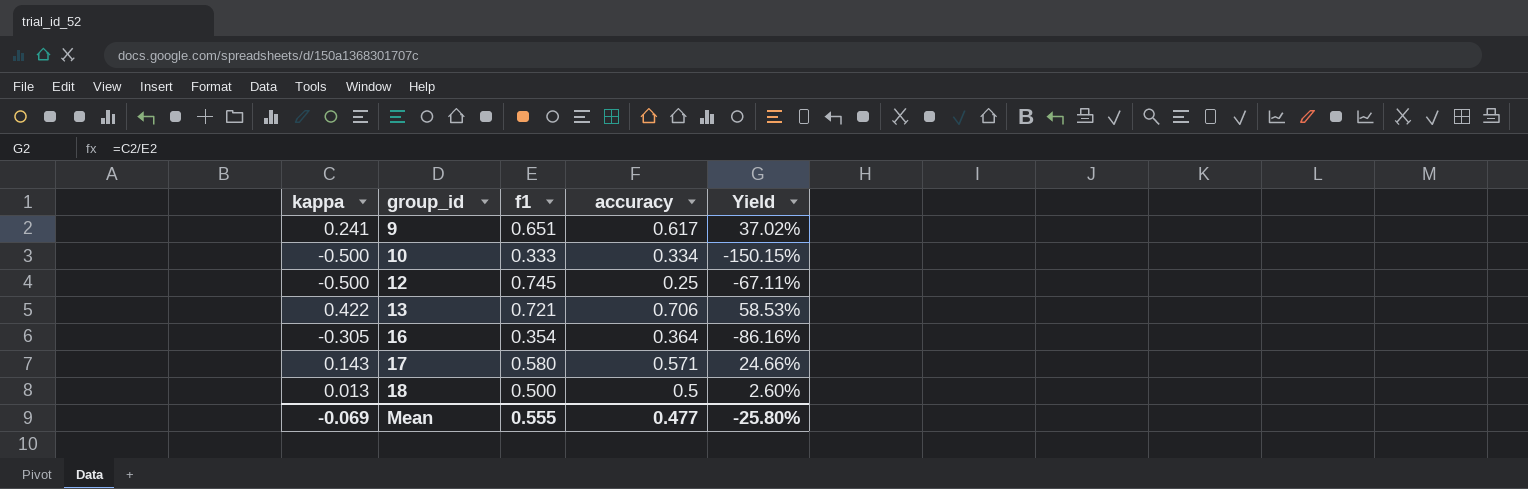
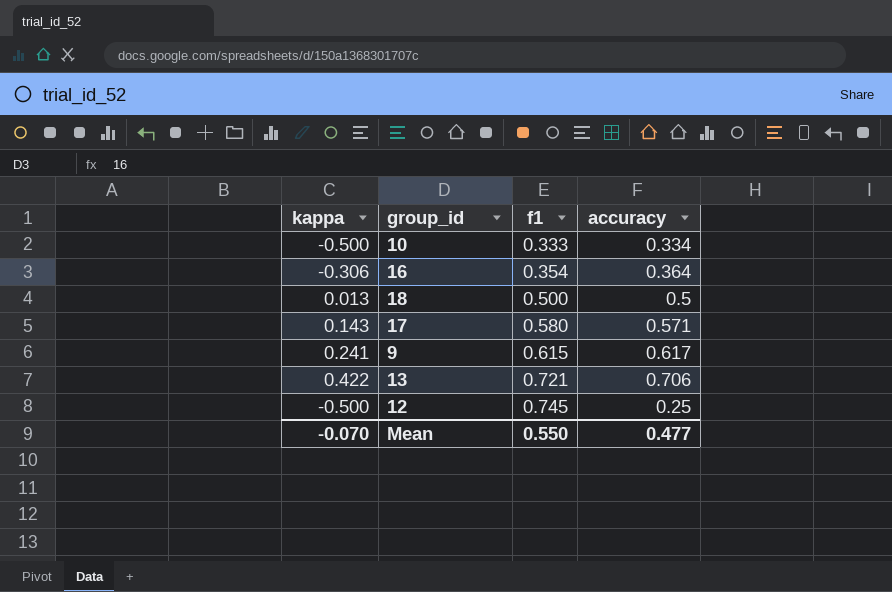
row order: group_id ascending -> f1 ascending
column Yield | formula: [kappa] / [f1] -> none
16 | kappa: -0.305 -> -0.306
9 | f1: 0.651 -> 0.615
Mean | kappa: -0.069 -> -0.070
Mean | f1: 0.555 -> 0.550

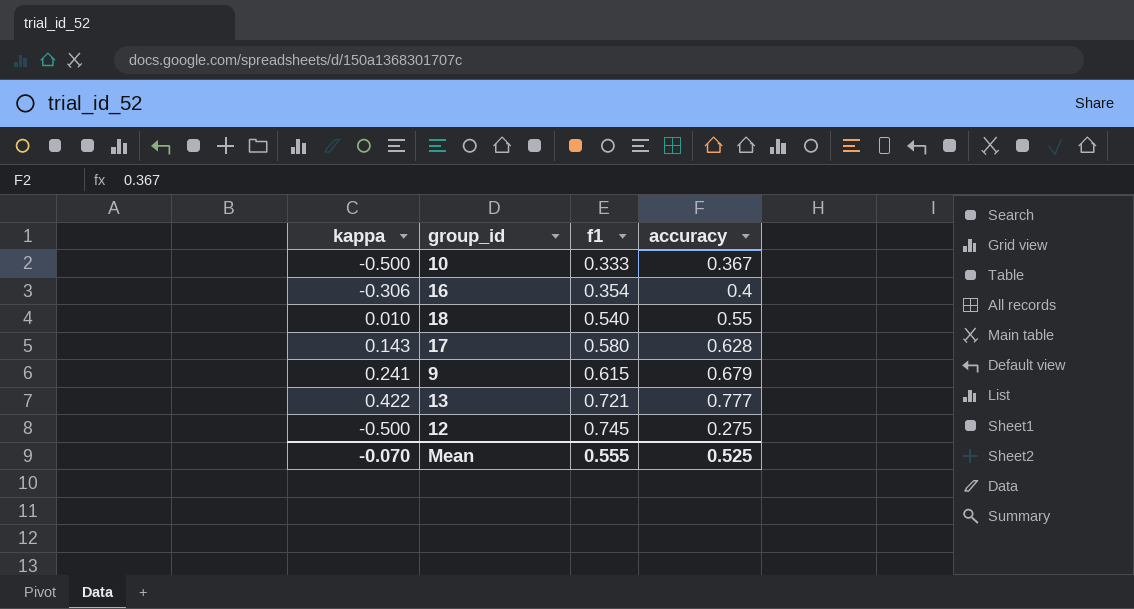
10 | accuracy: 0.334 -> 0.367
16 | accuracy: 0.364 -> 0.4
18 | kappa: 0.013 -> 0.010
18 | f1: 0.500 -> 0.540
18 | accuracy: 0.5 -> 0.55
17 | accuracy: 0.571 -> 0.628
9 | accuracy: 0.617 -> 0.679
13 | accuracy: 0.706 -> 0.777
12 | accuracy: 0.25 -> 0.275
Mean | f1: 0.550 -> 0.555
Mean | accuracy: 0.477 -> 0.525

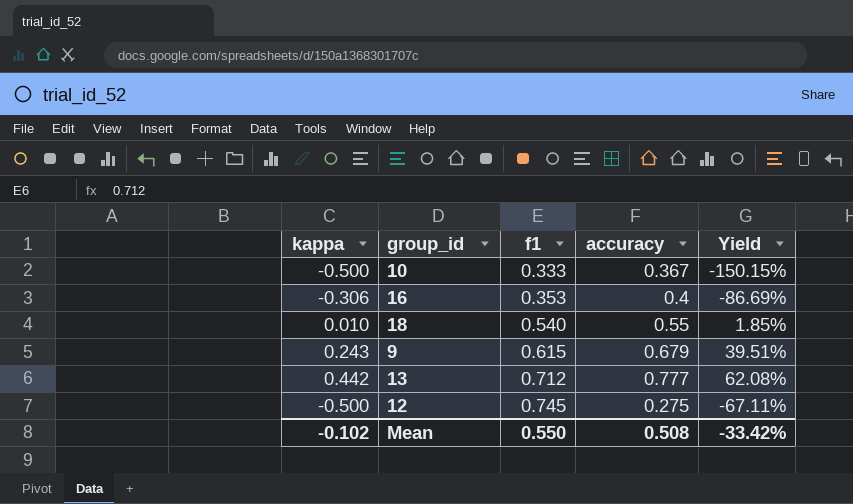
column Yield | formula: none -> [kappa] / [f1]
row 17: 0.143 | 0.580 | 0.628 -> none
16 | f1: 0.354 -> 0.353
9 | kappa: 0.241 -> 0.243
13 | kappa: 0.422 -> 0.442
13 | f1: 0.721 -> 0.712
Mean | kappa: -0.070 -> -0.102
Mean | f1: 0.555 -> 0.550
Mean | accuracy: 0.525 -> 0.508

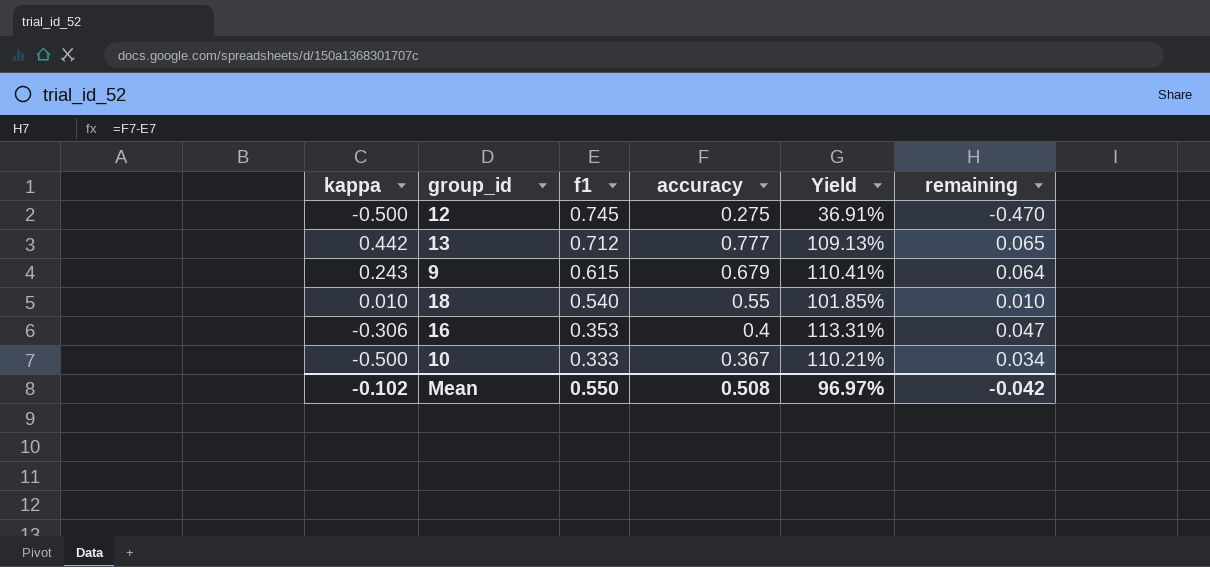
row order: f1 ascending -> f1 descending
column Yield | formula: [kappa] / [f1] -> [accuracy] / [f1]
column remaining | formula: none -> [accuracy] - [f1]
Mean | Yield: -33.42% -> 96.97%

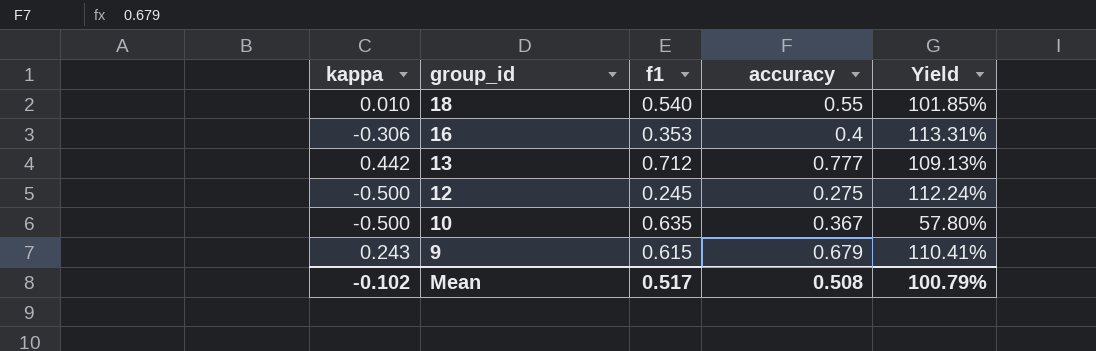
row order: f1 descending -> group_id descending
column remaining | formula: [accuracy] - [f1] -> none
12 | f1: 0.745 -> 0.245
12 | Yield: 36.91% -> 112.24%
10 | f1: 0.333 -> 0.635
10 | Yield: 110.21% -> 57.80%
Mean | f1: 0.550 -> 0.517
Mean | Yield: 96.97% -> 100.79%

